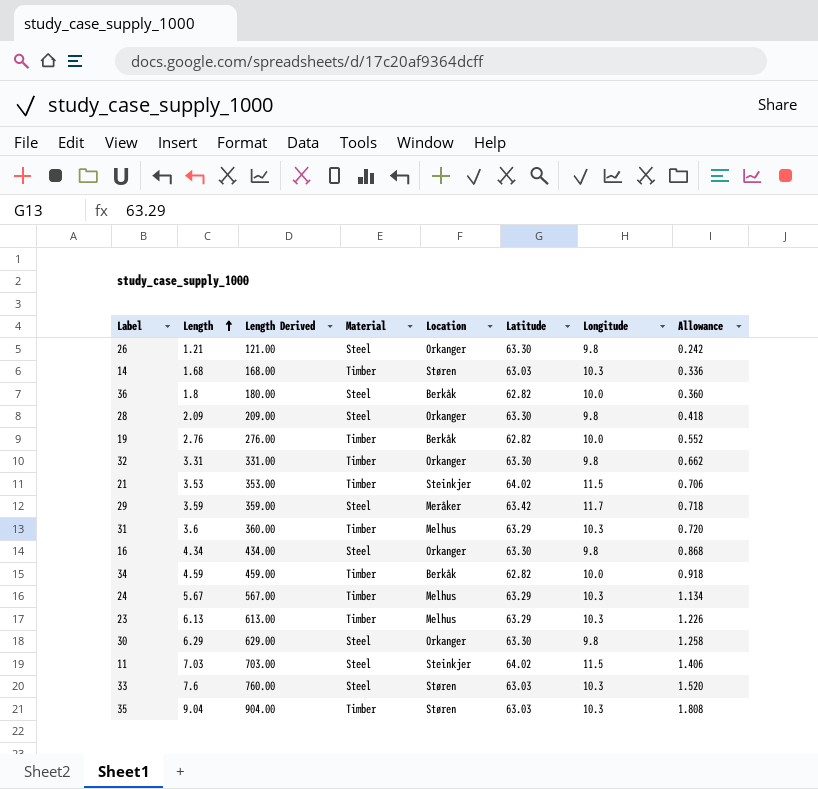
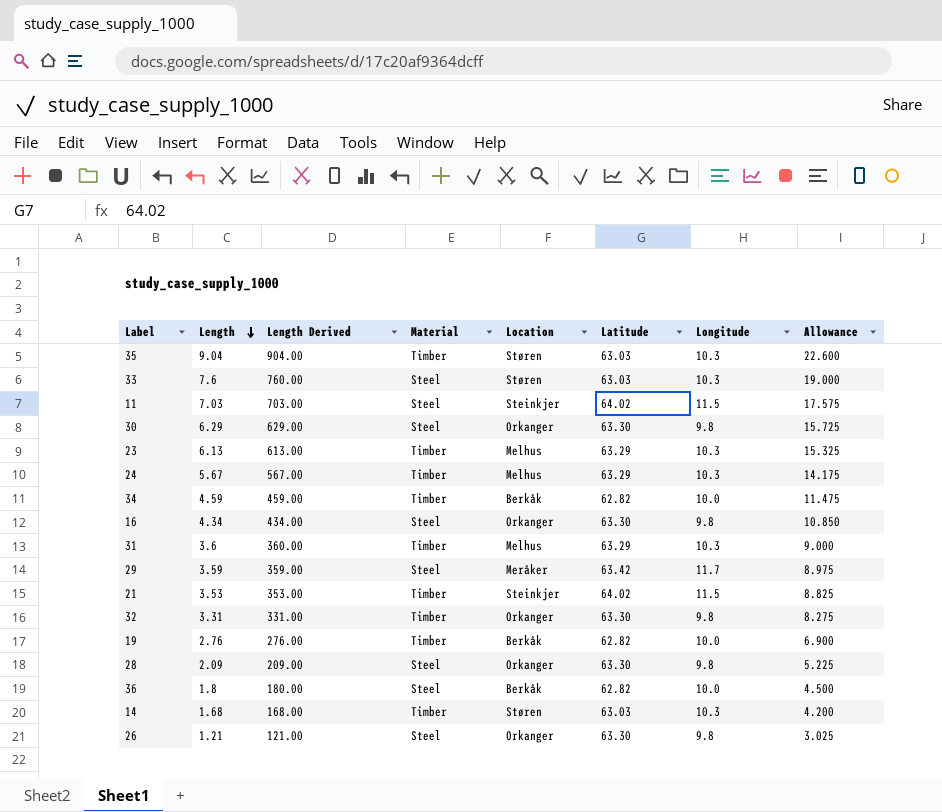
row order: Length ascending -> Length descending
column Allowance | formula: [Length] * 0.2 -> [Length] * 2.5

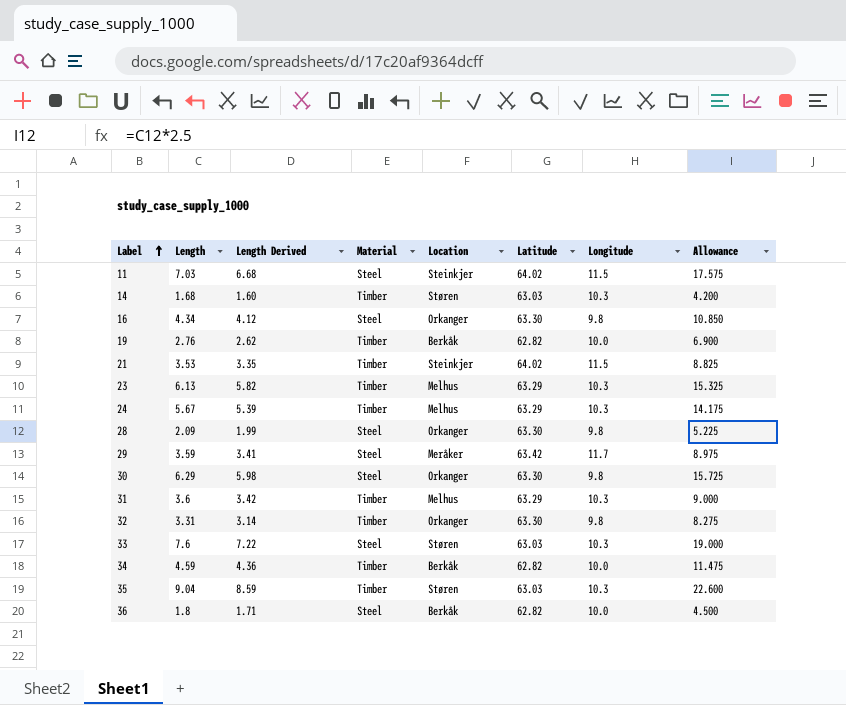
row order: Length descending -> Label ascending
column Length Derived | formula: [Length] * 100 -> [Length] * 0.95
row 26: 1.21 | 121.00 | Steel | Orkanger | 63.30 | 9.8 | 3.025 -> none

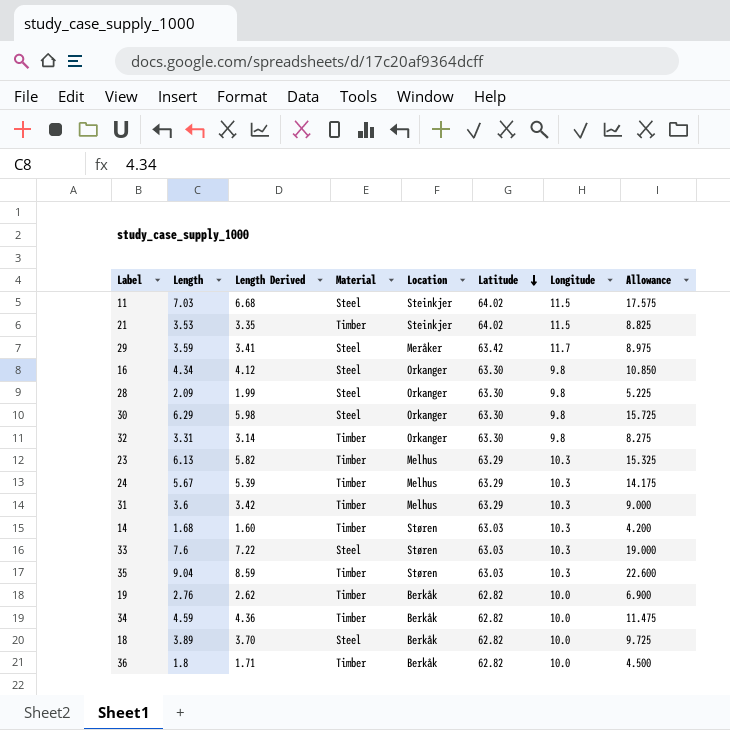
row order: Label ascending -> Latitude descending
row 18: none -> 3.89 | 3.70 | Steel | Berkåk | 62.82 | 10.0 | 9.725
36 | Material: Steel -> Timber

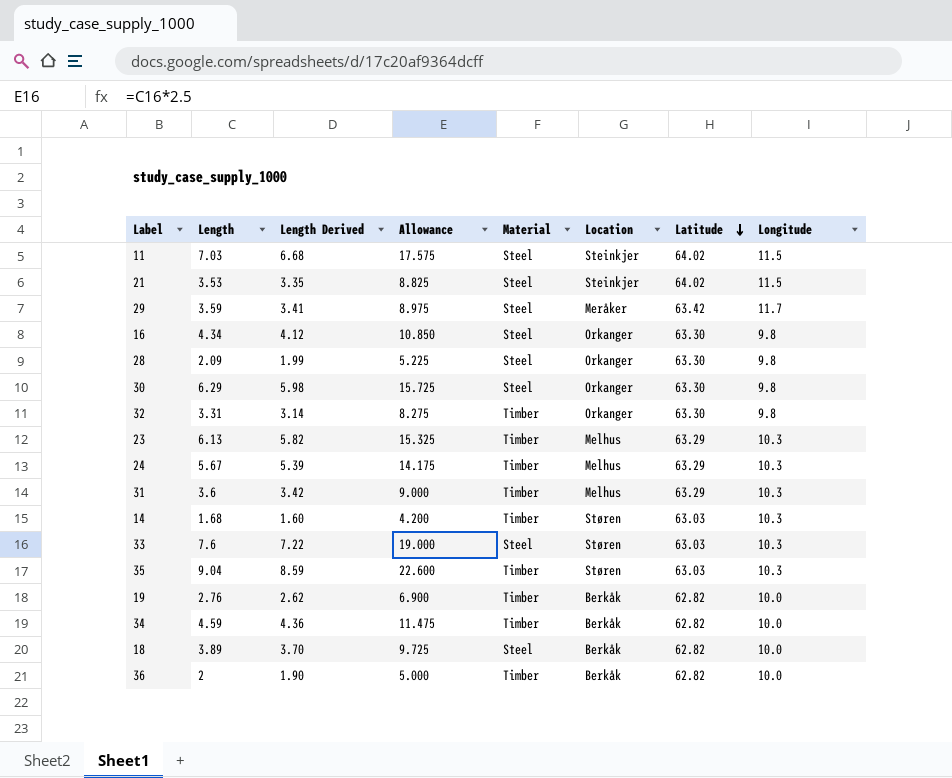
column Allowance | position: 8 -> 4
21 | Material: Timber -> Steel
36 | Length: 1.8 -> 2
36 | Length Derived: 1.71 -> 1.90
36 | Allowance: 4.500 -> 5.000

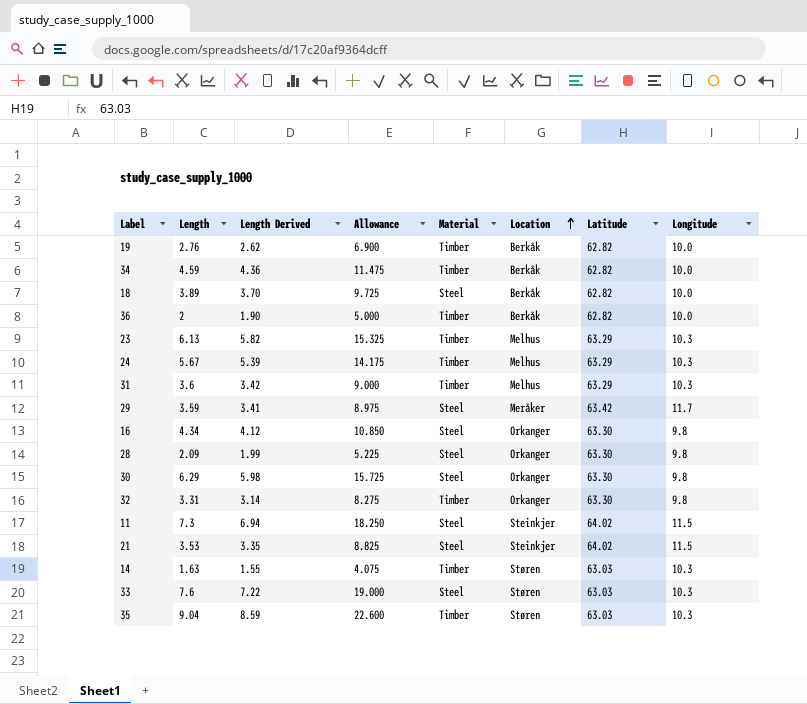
row order: Latitude descending -> Location ascending
11 | Length: 7.03 -> 7.3
11 | Length Derived: 6.68 -> 6.94
11 | Allowance: 17.575 -> 18.250
14 | Length: 1.68 -> 1.63
14 | Length Derived: 1.60 -> 1.55
14 | Allowance: 4.200 -> 4.075

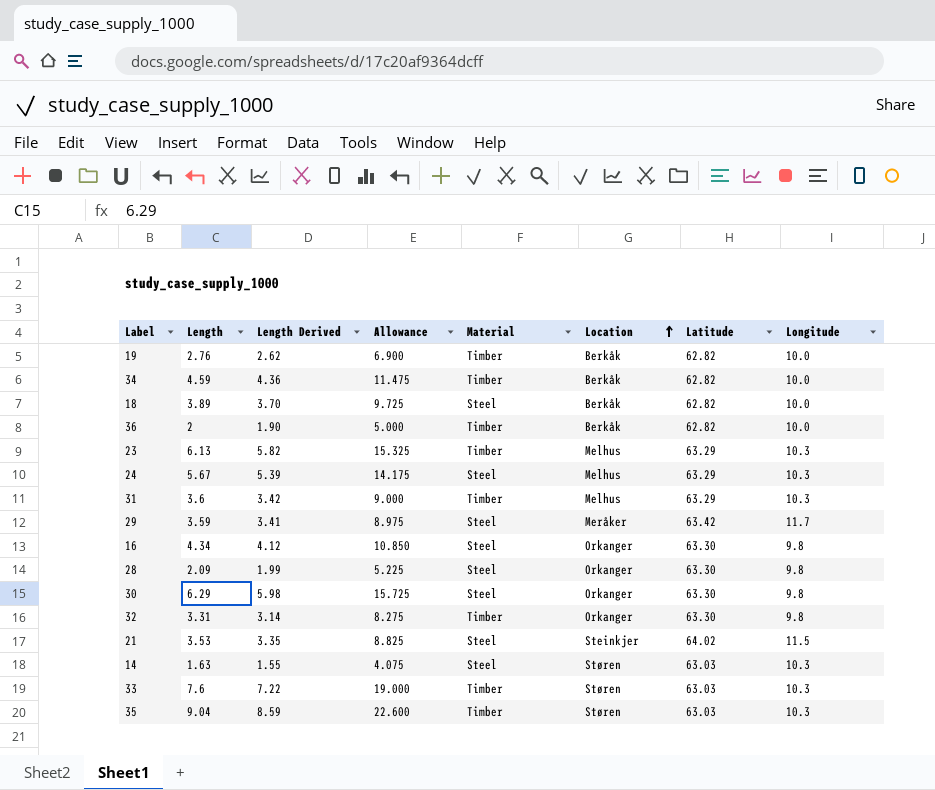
row 11: 7.3 | 6.94 | 18.250 | Steel | Steinkjer | 64.02 | 11.5 -> none
24 | Material: Timber -> Steel
14 | Material: Timber -> Steel
33 | Material: Steel -> Timber

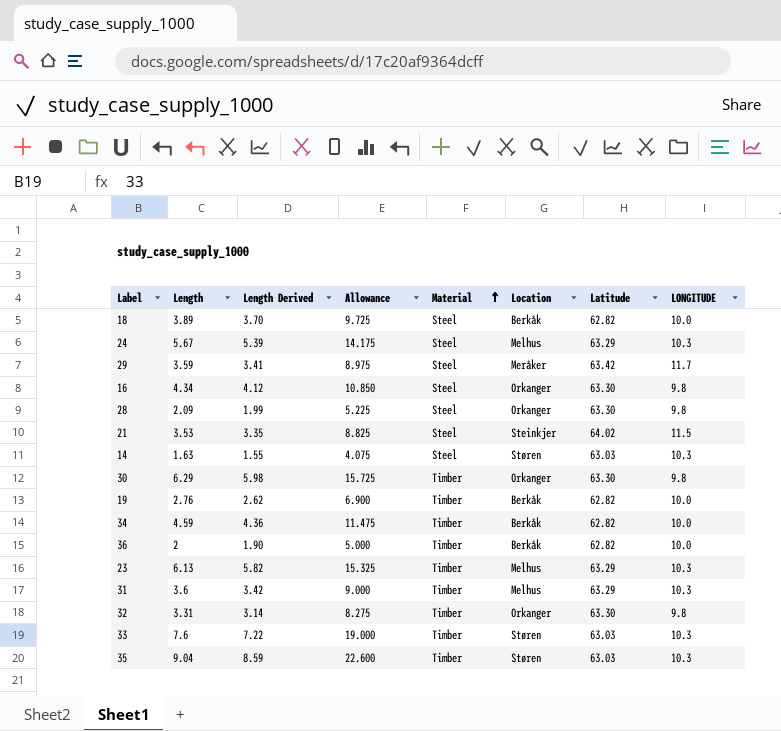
row order: Location ascending -> Material ascending
column name: Longitude -> LONGITUDE
30 | Material: Steel -> Timber

